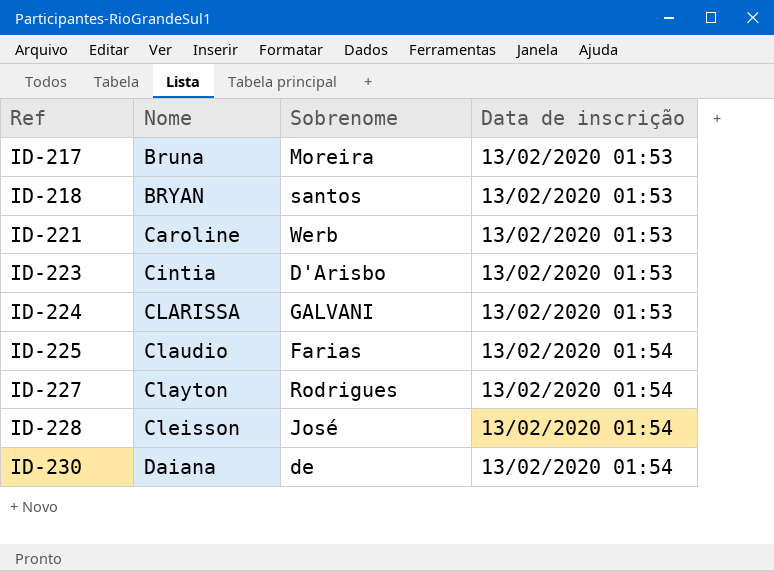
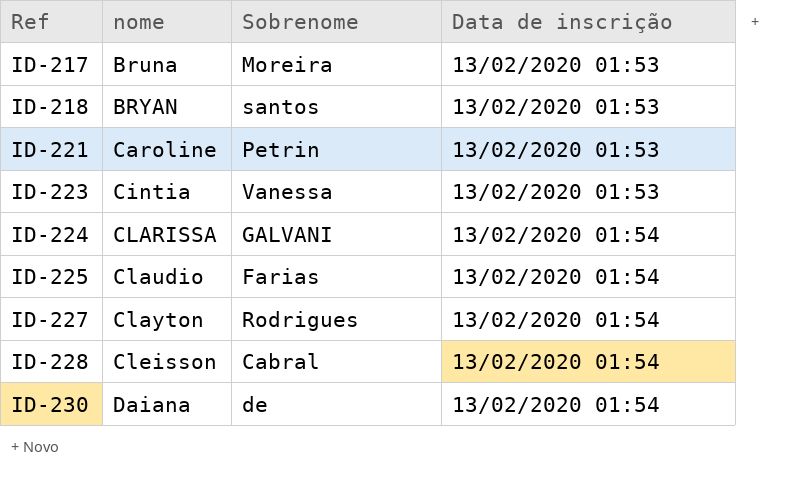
column name: Nome -> nome
ID-221 | Sobrenome: Werb -> Petrin
ID-223 | Sobrenome: D'Arisbo -> Vanessa
ID-224 | Data de inscrição: 13/02/2020 01:53 -> 13/02/2020 01:54
ID-228 | Sobrenome: José -> Cabral

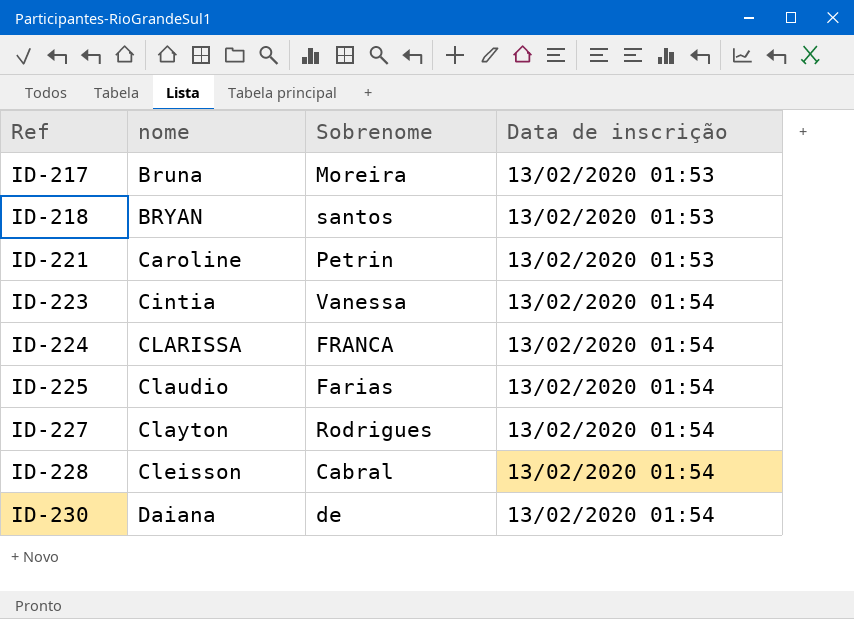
ID-223 | Data de inscrição: 13/02/2020 01:53 -> 13/02/2020 01:54
ID-224 | Sobrenome: GALVANI -> FRANCA

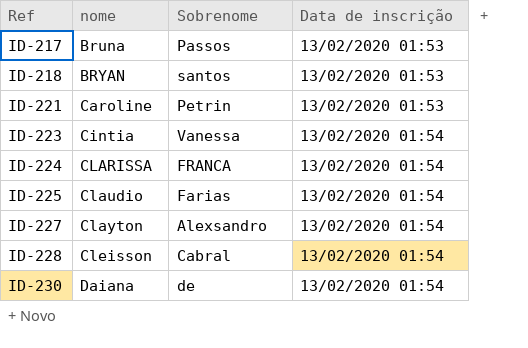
ID-217 | Sobrenome: Moreira -> Passos
ID-227 | Sobrenome: Rodrigues -> Alexsandro

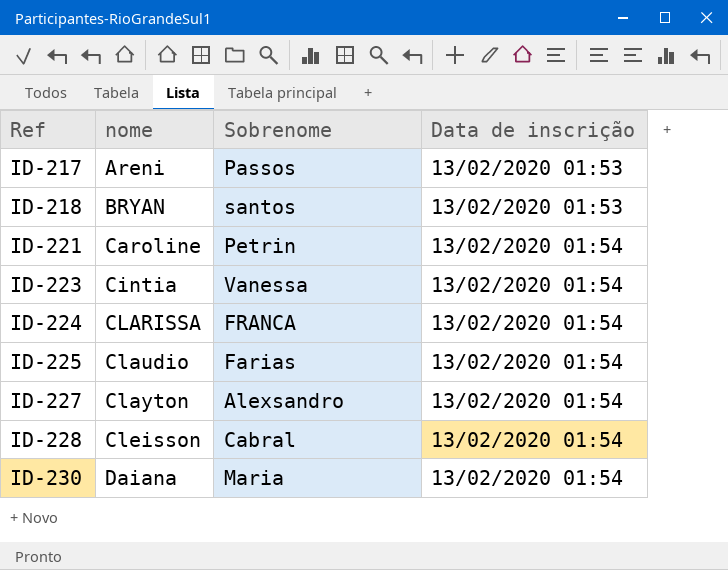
ID-217 | nome: Bruna -> Areni
ID-221 | Data de inscrição: 13/02/2020 01:53 -> 13/02/2020 01:54
ID-230 | Sobrenome: de -> Maria

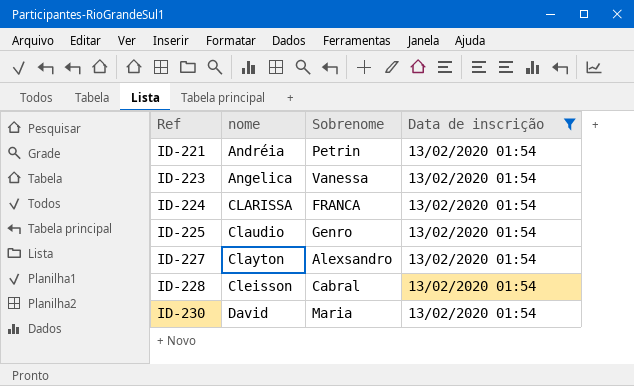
filter: none -> Data de inscrição = 13/02/2020 01:54
ID-221 | nome: Caroline -> Andréia
ID-223 | nome: Cintia -> Angelica
ID-225 | Sobrenome: Farias -> Genro
ID-230 | nome: Daiana -> David

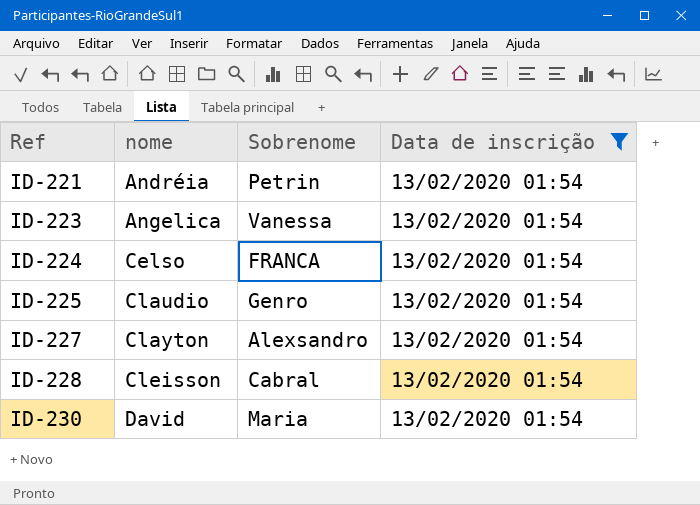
ID-224 | nome: CLARISSA -> Celso

